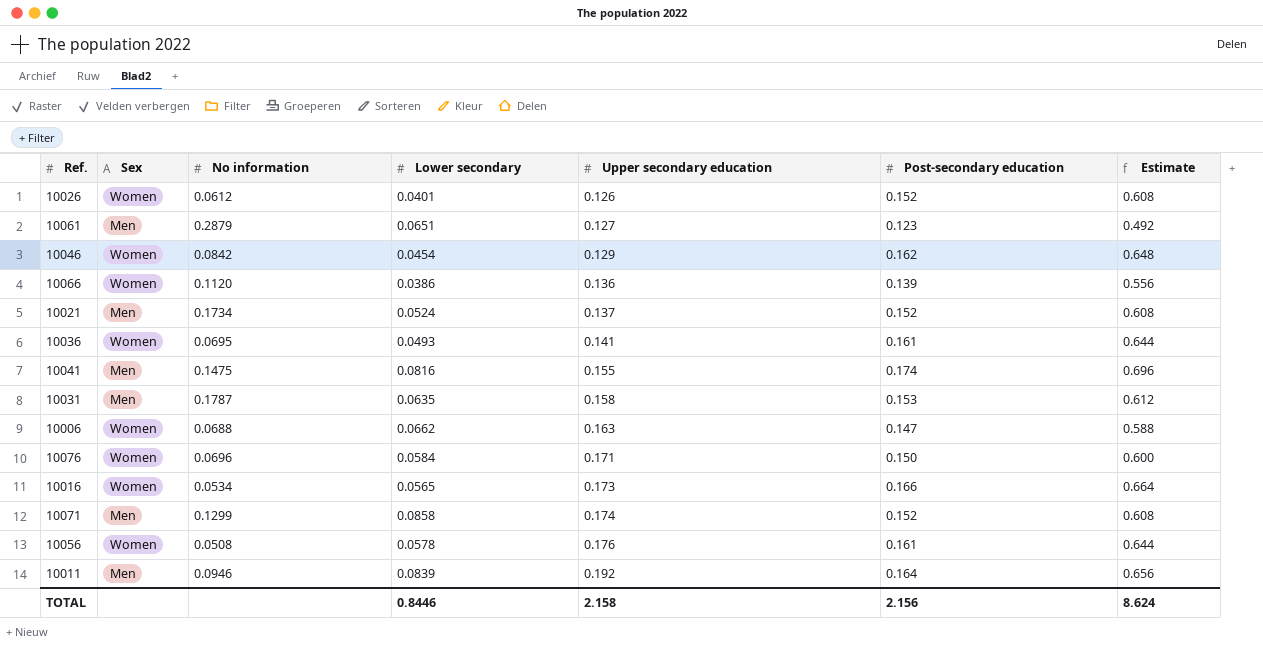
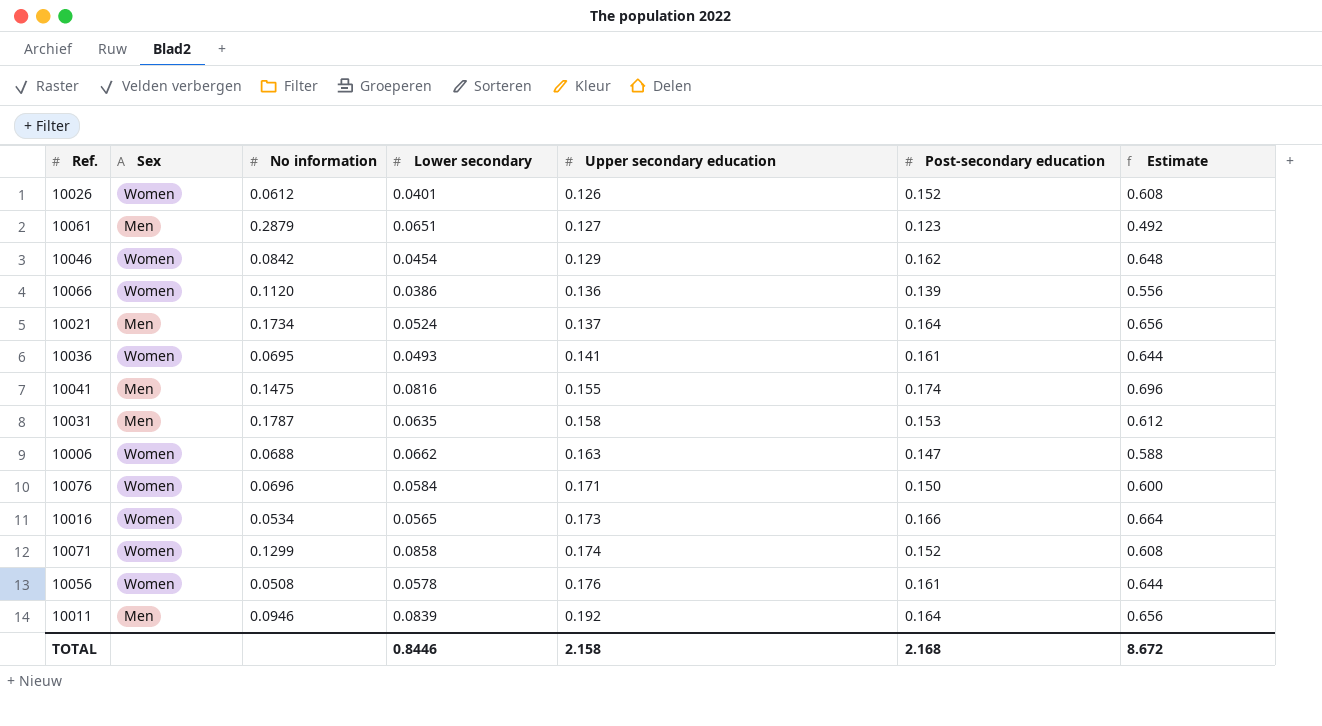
10021 | Post-secondary education: 0.152 -> 0.164
10021 | Estimate: 0.608 -> 0.656
10071 | Sex: Men -> Women
TOTAL | Post-secondary education: 2.156 -> 2.168
TOTAL | Estimate: 8.624 -> 8.672

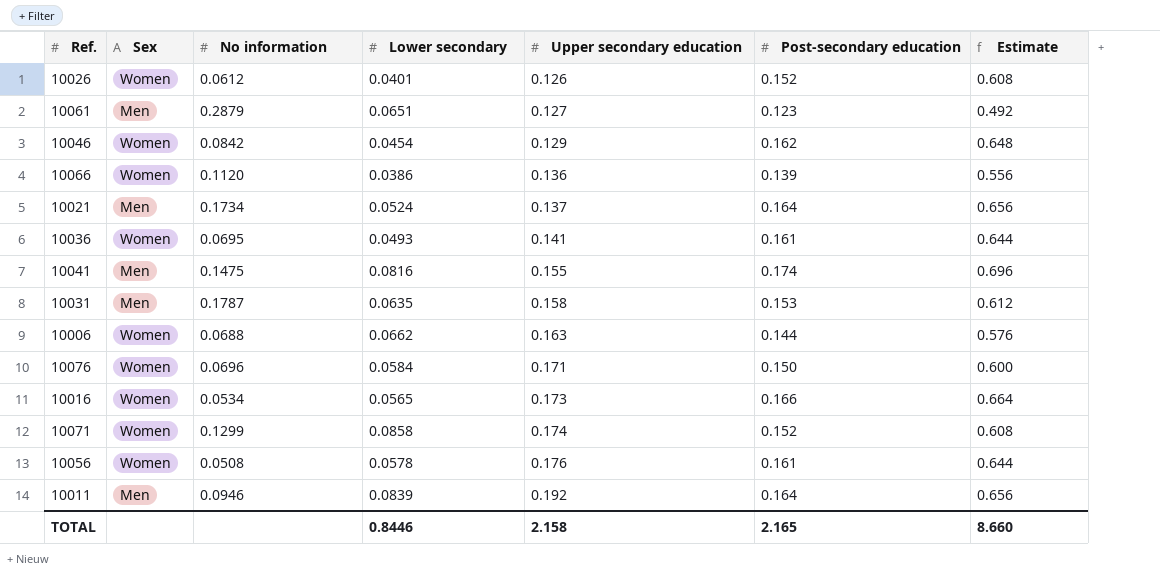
10006 | Post-secondary education: 0.147 -> 0.144
10006 | Estimate: 0.588 -> 0.576
TOTAL | Post-secondary education: 2.168 -> 2.165
TOTAL | Estimate: 8.672 -> 8.660

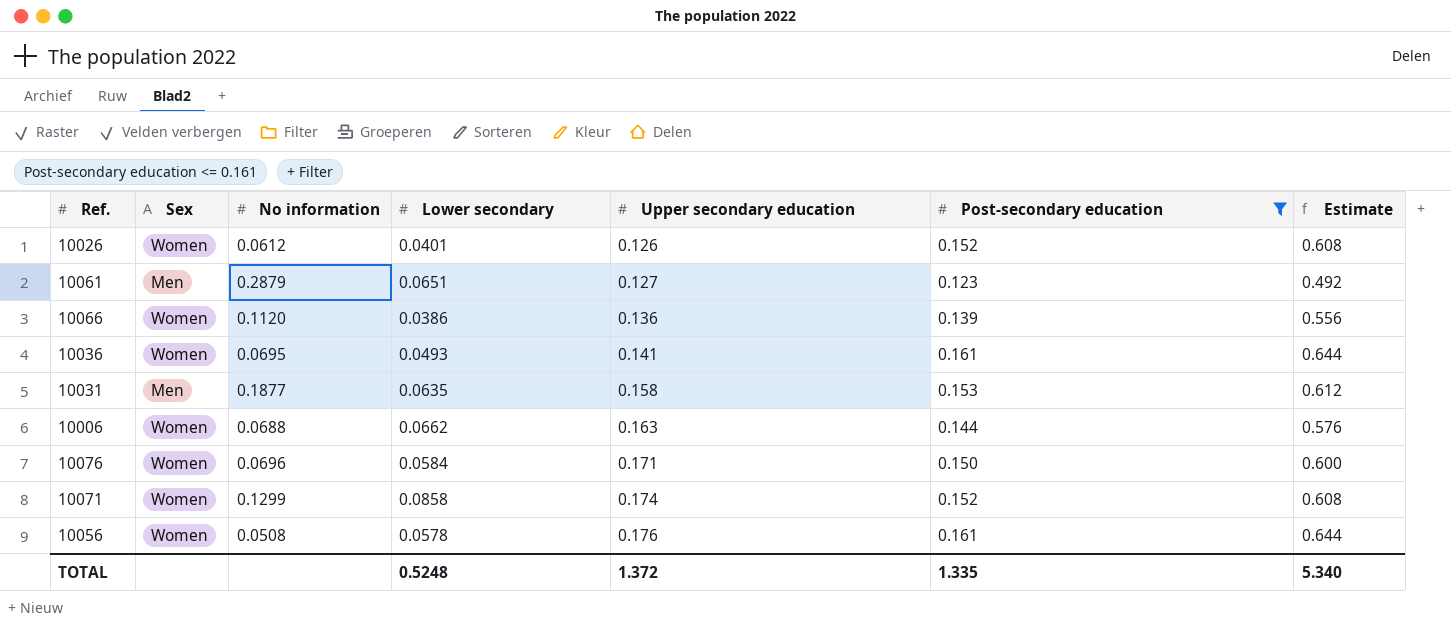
filter: none -> Post-secondary education <= 0.161
10031 | No information: 0.1787 -> 0.1877
TOTAL | Lower secondary: 0.8446 -> 0.5248
TOTAL | Upper secondary education: 2.158 -> 1.372
TOTAL | Post-secondary education: 2.165 -> 1.335
TOTAL | Estimate: 8.660 -> 5.340

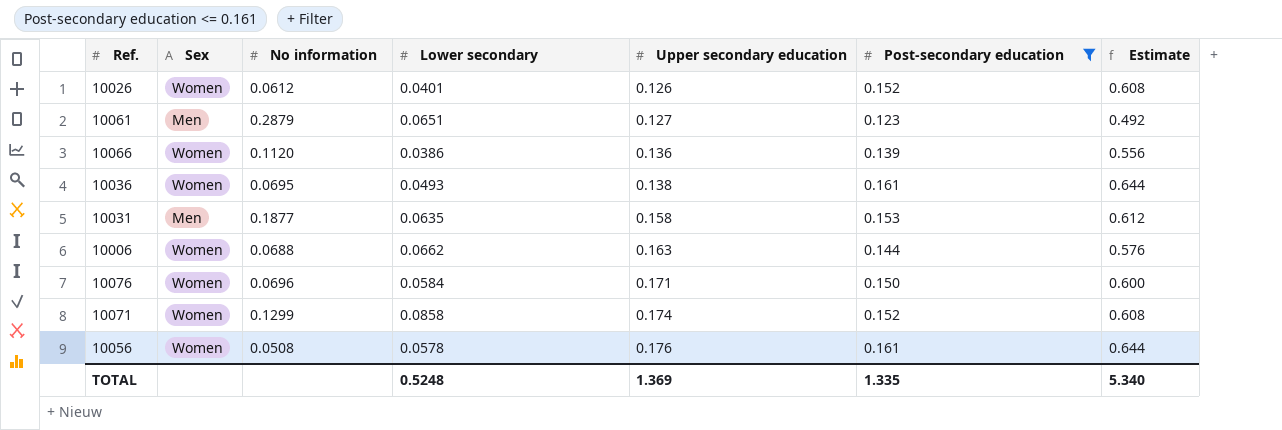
10036 | Upper secondary education: 0.141 -> 0.138
TOTAL | Upper secondary education: 1.372 -> 1.369

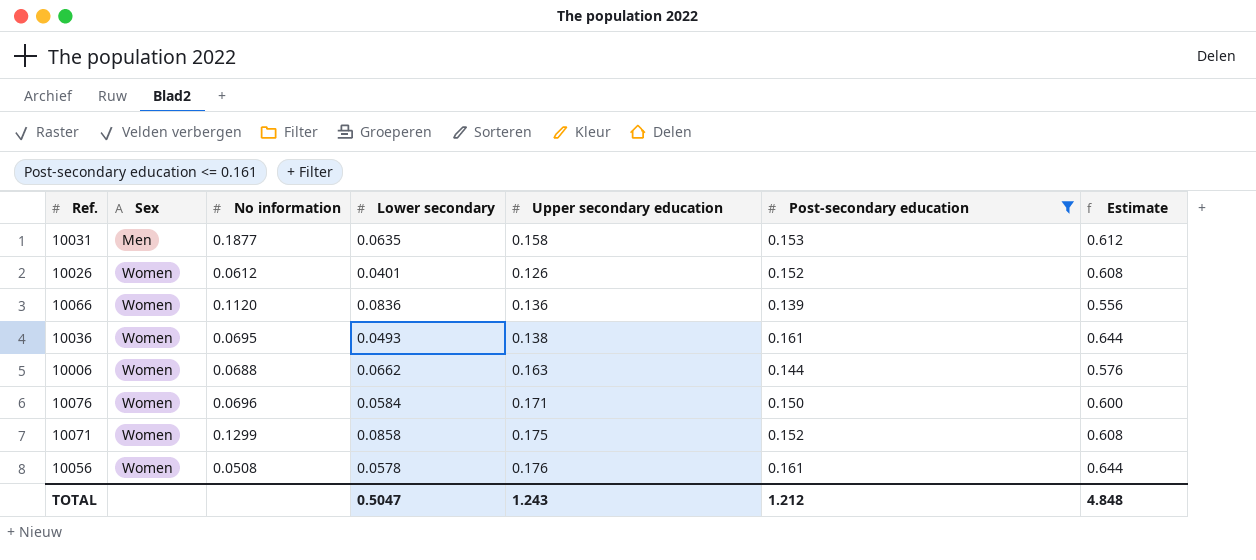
row order: Upper secondary education ascending -> Sex ascending
row 10061: Men | 0.2879 | 0.0651 | 0.127 | 0.123 | 0.492 -> none
10066 | Lower secondary: 0.0386 -> 0.0836
10071 | Upper secondary education: 0.174 -> 0.175
TOTAL | Lower secondary: 0.5248 -> 0.5047
TOTAL | Upper secondary education: 1.369 -> 1.243
TOTAL | Post-secondary education: 1.335 -> 1.212
TOTAL | Estimate: 5.340 -> 4.848

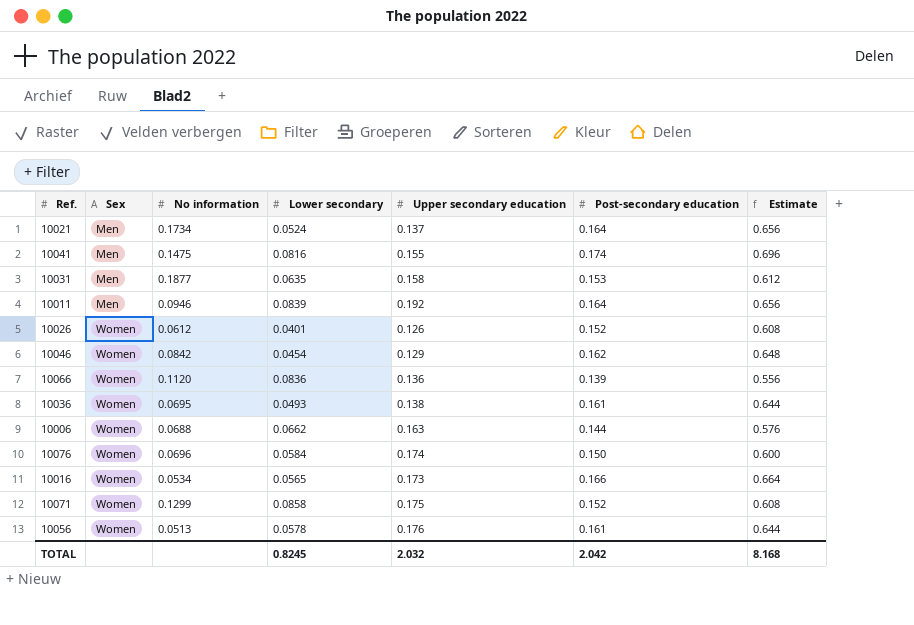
filter: Post-secondary education <= 0.161 -> none
10076 | Upper secondary education: 0.171 -> 0.174
10056 | No information: 0.0508 -> 0.0513
TOTAL | Lower secondary: 0.5047 -> 0.8245
TOTAL | Upper secondary education: 1.243 -> 2.032
TOTAL | Post-secondary education: 1.212 -> 2.042
TOTAL | Estimate: 4.848 -> 8.168

